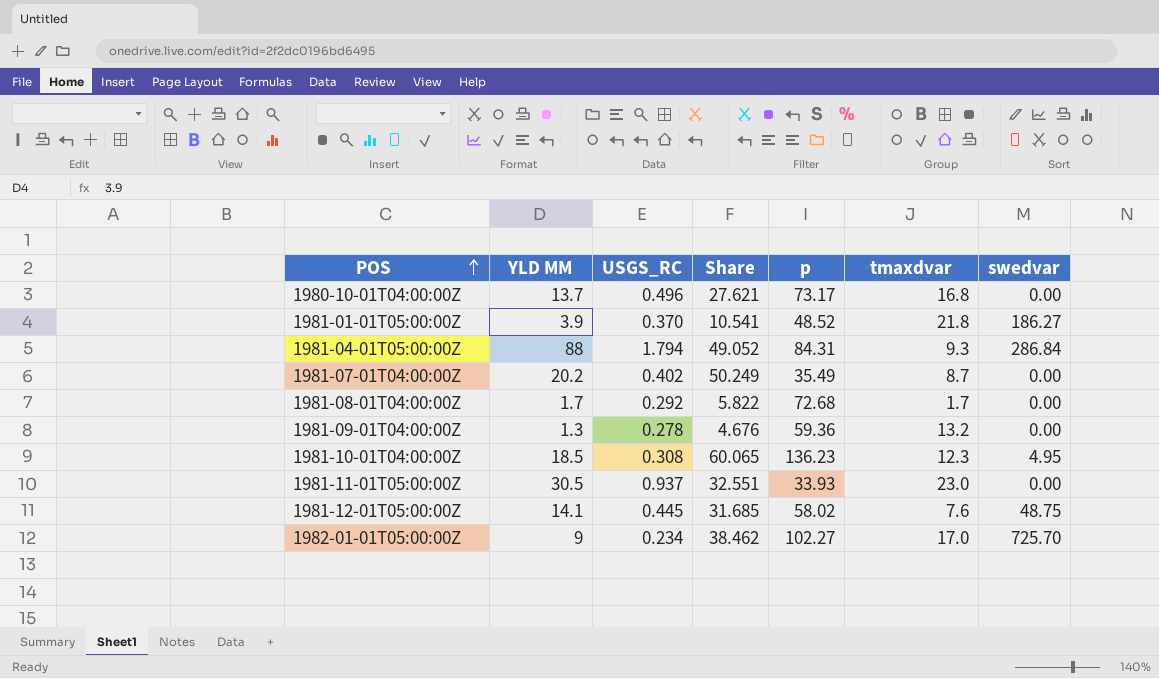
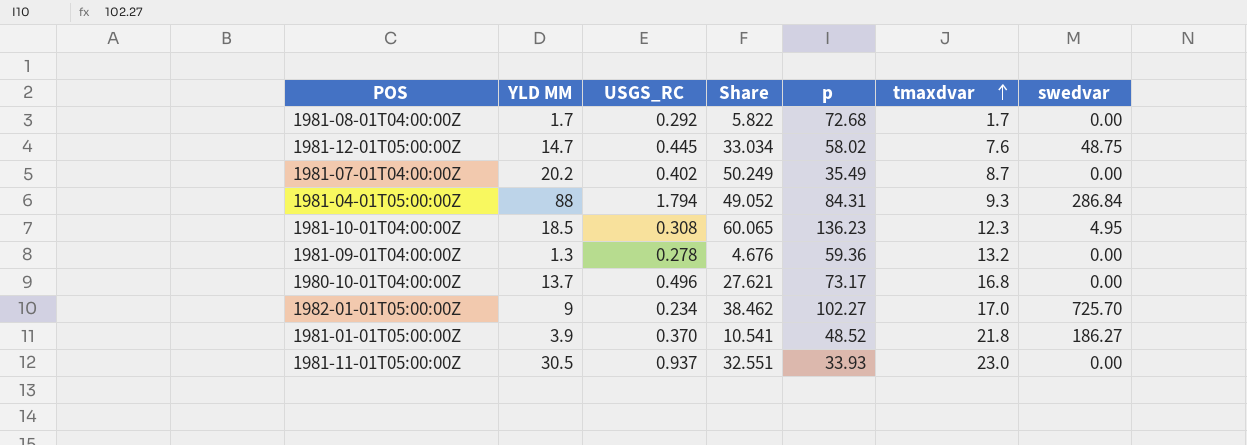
row order: POS ascending -> tmaxdvar ascending
1981-12-01T05:00:00Z | YLD MM: 14.1 -> 14.7
1981-12-01T05:00:00Z | Share: 31.685 -> 33.034

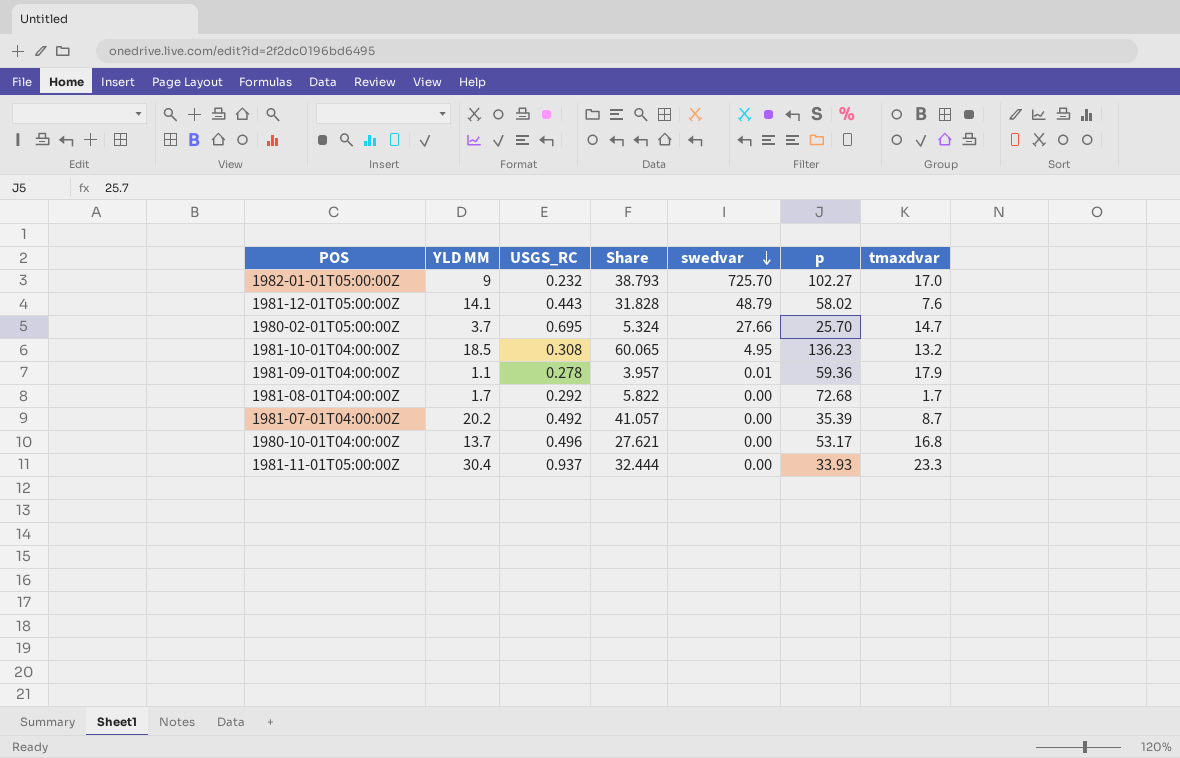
row order: tmaxdvar ascending -> swedvar descending
column swedvar | position: 7 -> 5
row 1981-04-01T05:00:00Z: 88 | 1.794 | 49.052 | 84.31 | 9.3 | 286.84 -> none
row 1981-01-01T05:00:00Z: 3.9 | 0.370 | 10.541 | 48.52 | 21.8 | 186.27 -> none
1982-01-01T05:00:00Z | USGS_RC: 0.234 -> 0.232
1982-01-01T05:00:00Z | Share: 38.462 -> 38.793
1981-12-01T05:00:00Z | YLD MM: 14.7 -> 14.1
1981-12-01T05:00:00Z | USGS_RC: 0.445 -> 0.443
1981-12-01T05:00:00Z | Share: 33.034 -> 31.828
1981-12-01T05:00:00Z | swedvar: 48.75 -> 48.79
row 1980-02-01T05:00:00Z: none -> 3.7 | 0.695 | 5.324 | 27.66 | 25.70 | 14.7
1981-10-01T04:00:00Z | tmaxdvar: 12.3 -> 13.2
1981-09-01T04:00:00Z | YLD MM: 1.3 -> 1.1
1981-09-01T04:00:00Z | Share: 4.676 -> 3.957
1981-09-01T04:00:00Z | swedvar: 0.00 -> 0.01
1981-09-01T04:00:00Z | tmaxdvar: 13.2 -> 17.9
1981-07-01T04:00:00Z | USGS_RC: 0.402 -> 0.492
1981-07-01T04:00:00Z | Share: 50.249 -> 41.057
1981-07-01T04:00:00Z | p: 35.49 -> 35.39
1980-10-01T04:00:00Z | p: 73.17 -> 53.17
1981-11-01T05:00:00Z | YLD MM: 30.5 -> 30.4
1981-11-01T05:00:00Z | Share: 32.551 -> 32.444
1981-11-01T05:00:00Z | tmaxdvar: 23.0 -> 23.3

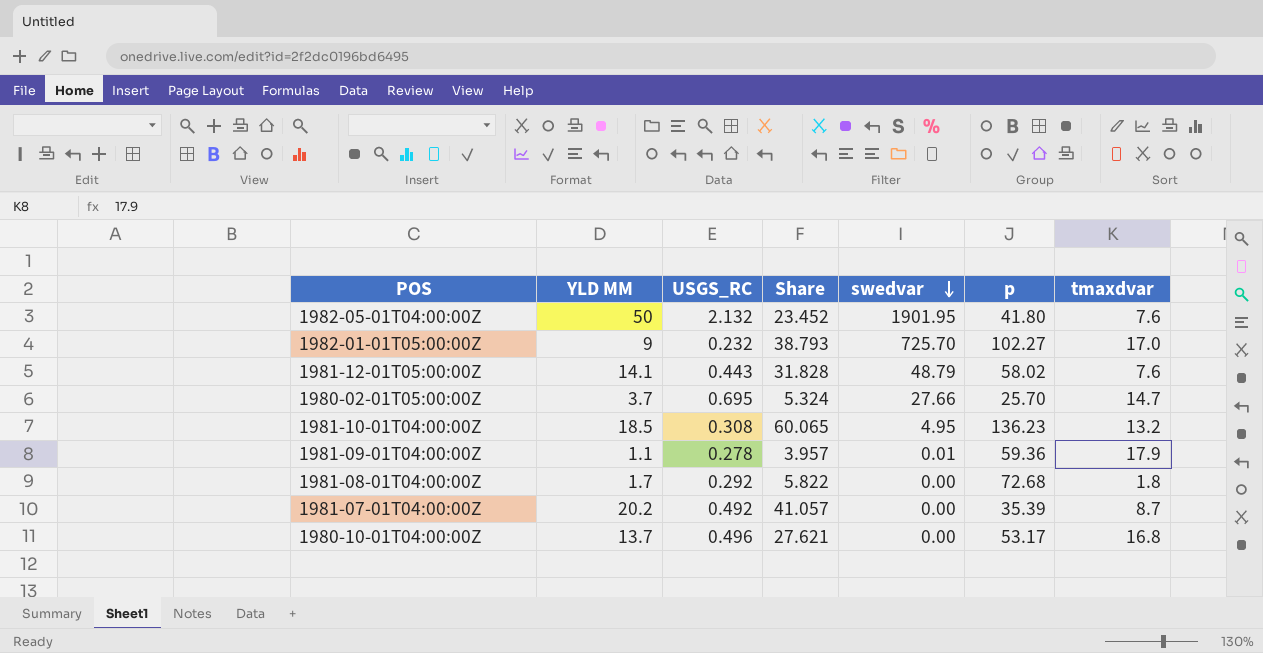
row 1981-11-01T05:00:00Z: 30.4 | 0.937 | 32.444 | 0.00 | 33.93 | 23.3 -> none
row 1982-05-01T04:00:00Z: none -> 50 | 2.132 | 23.452 | 1901.95 | 41.80 | 7.6
1981-08-01T04:00:00Z | tmaxdvar: 1.7 -> 1.8

